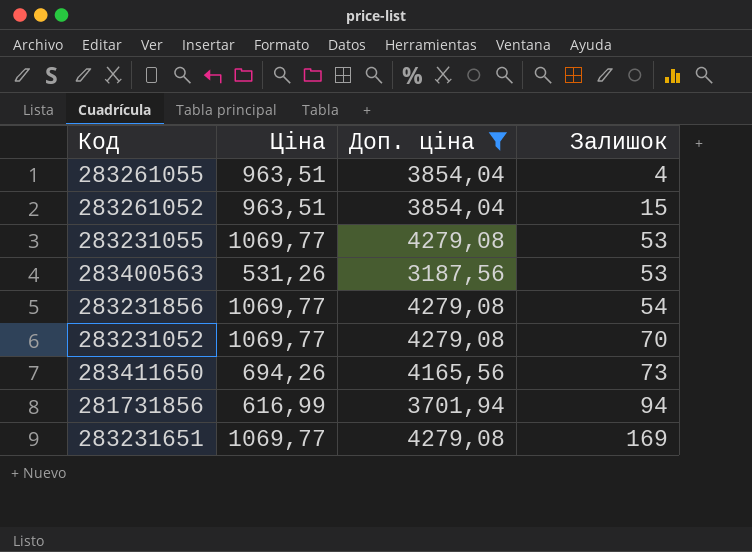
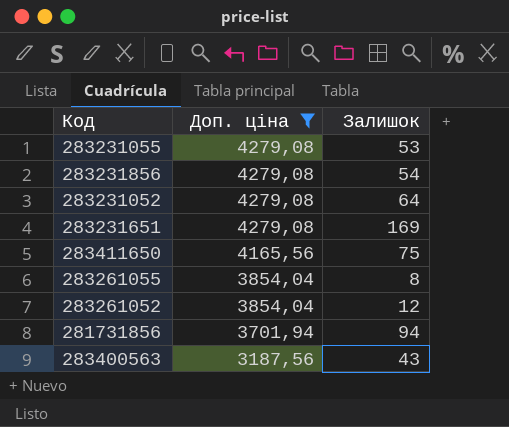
row order: Залишок ascending -> Доп. ціна descending
column Ціна | position: 2 -> none
283231052 | Залишок: 70 -> 64
283411650 | Залишок: 73 -> 75
283261055 | Залишок: 4 -> 8
283261052 | Залишок: 15 -> 12
283400563 | Залишок: 53 -> 43

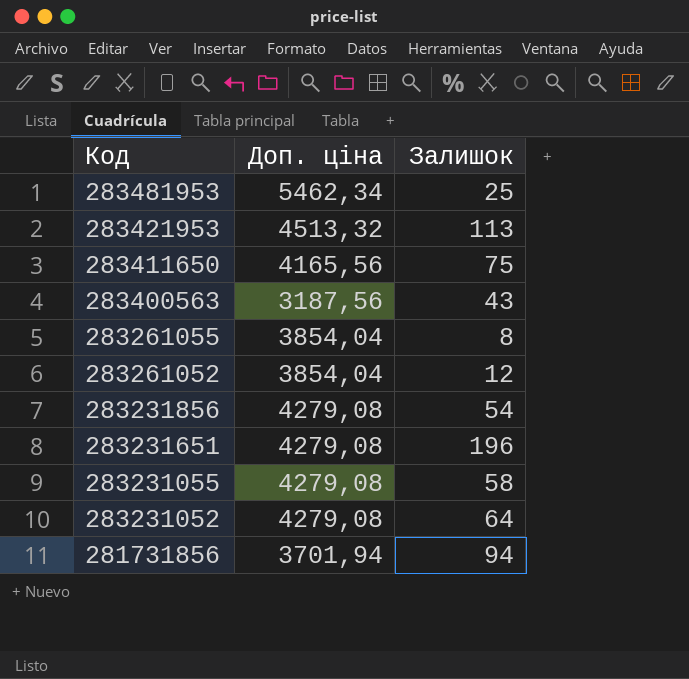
filter: Доп. ціна <= 4279,08 -> none
row order: Доп. ціна descending -> Код descending
283231651 | Залишок: 169 -> 196
283231055 | Залишок: 53 -> 58

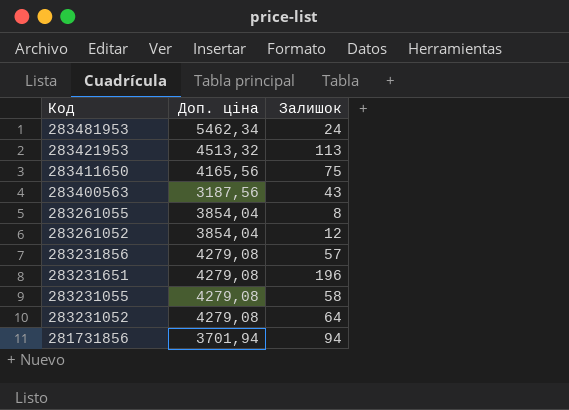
283481953 | Залишок: 25 -> 24
283231856 | Залишок: 54 -> 57

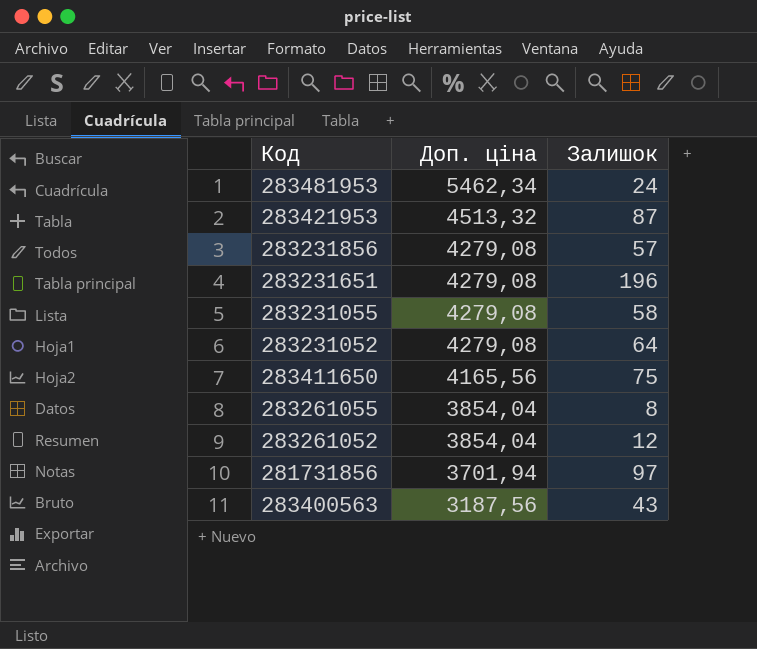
row order: Код descending -> Доп. ціна descending
283421953 | Залишок: 113 -> 87
281731856 | Залишок: 94 -> 97

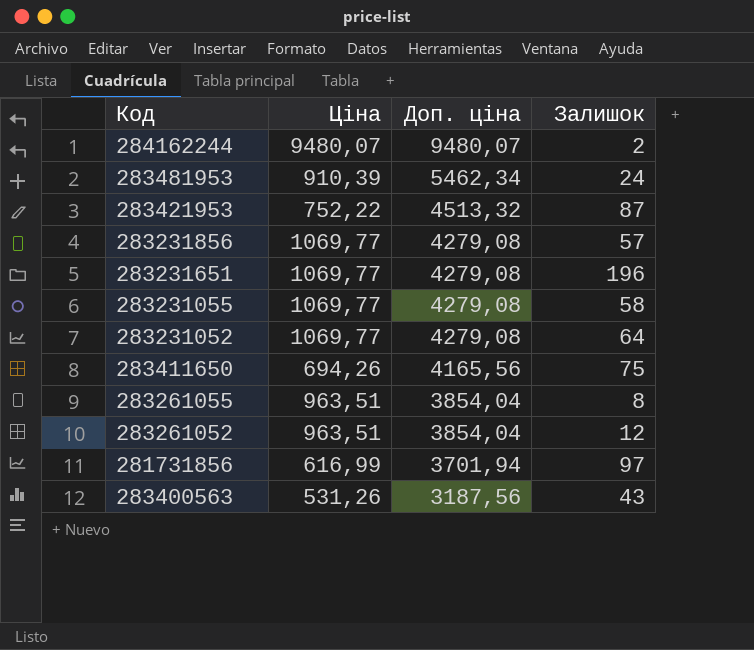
column Ціна | position: none -> 2
row 284162244: none -> 9480,07 | 9480,07 | 2

